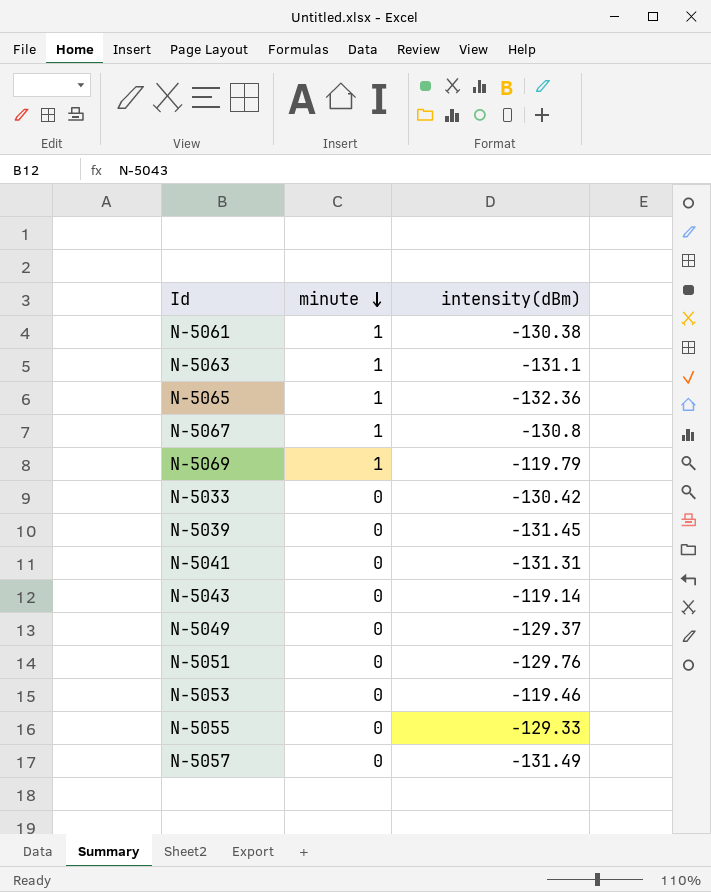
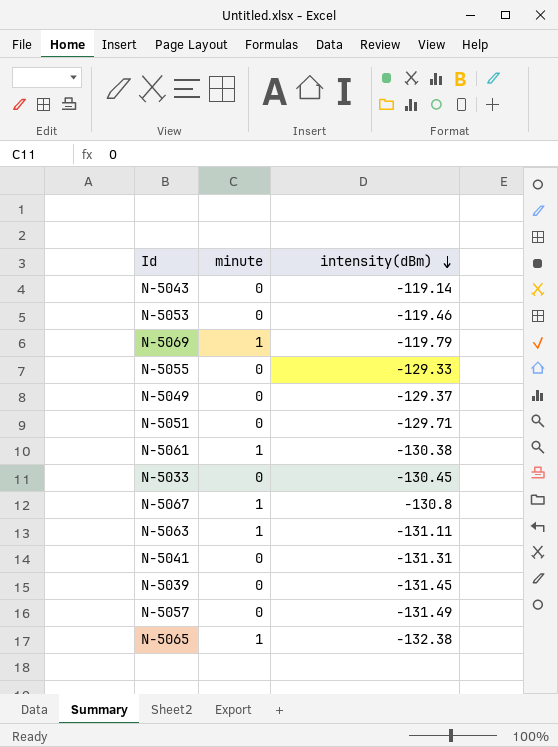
row order: minute descending -> intensity(dBm) descending
N-5051 | intensity(dBm): -129.76 -> -129.71
N-5033 | intensity(dBm): -130.42 -> -130.45
N-5063 | intensity(dBm): -131.1 -> -131.11
N-5065 | intensity(dBm): -132.36 -> -132.38

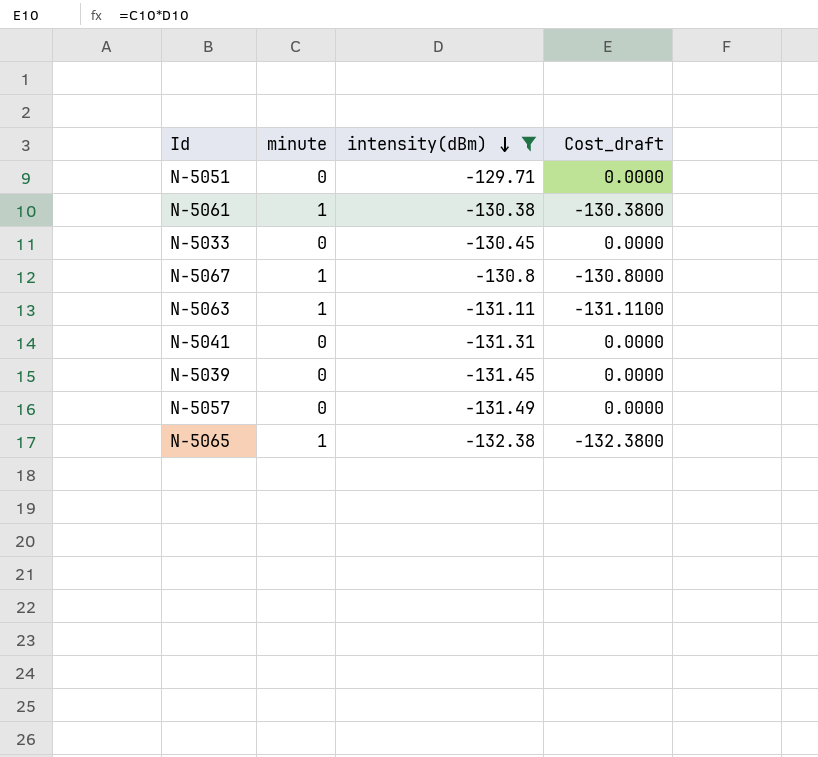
filter: none -> intensity(dBm) <= -129.71
column Cost_draft | formula: none -> [minute] * [intensity(dBm)]

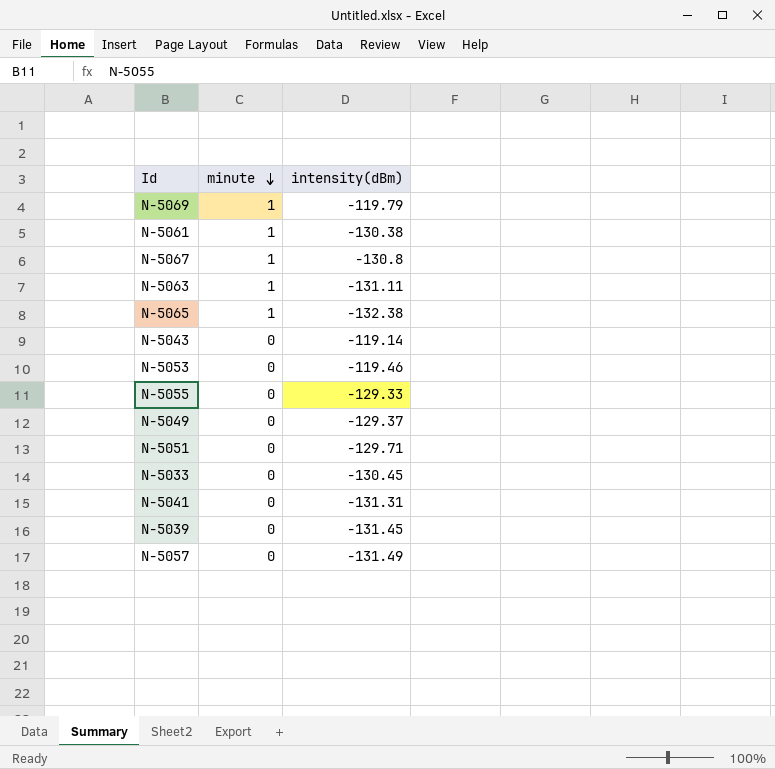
filter: intensity(dBm) <= -129.71 -> none
row order: intensity(dBm) descending -> minute descending
column Cost_draft | formula: [minute] * [intensity(dBm)] -> none

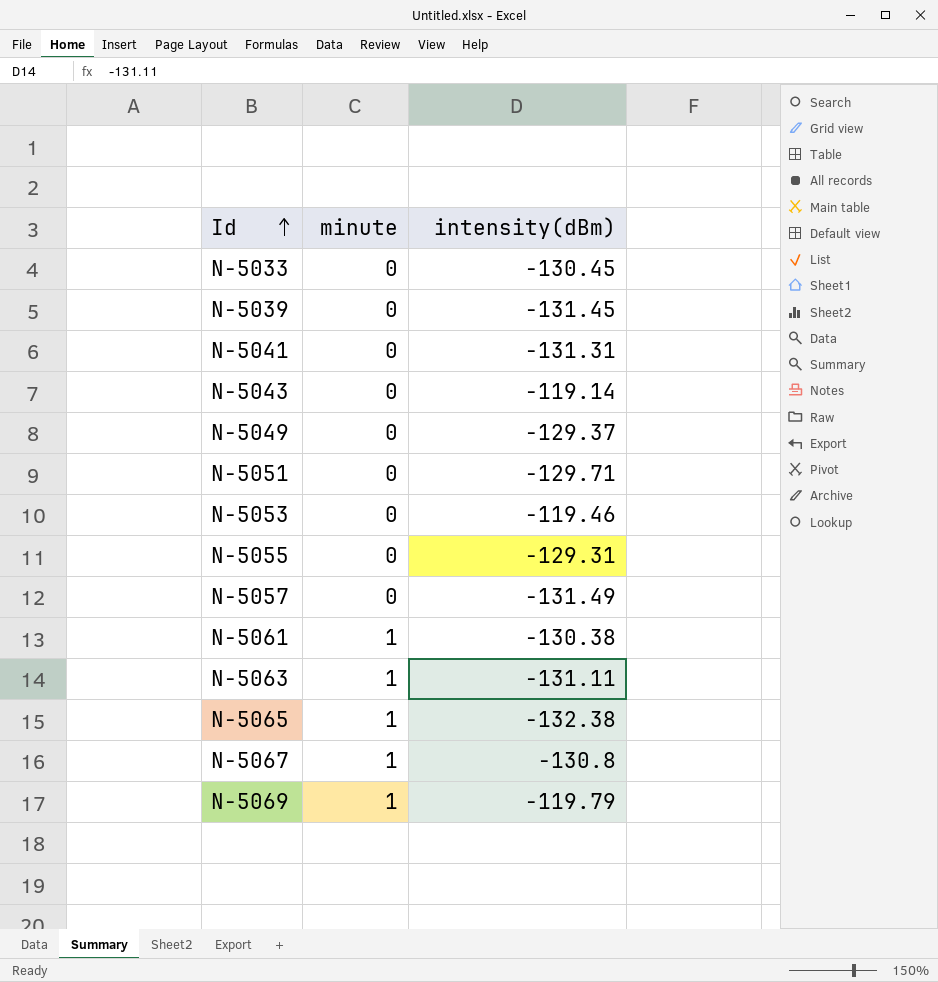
row order: minute descending -> Id ascending
N-5055 | intensity(dBm): -129.33 -> -129.31

